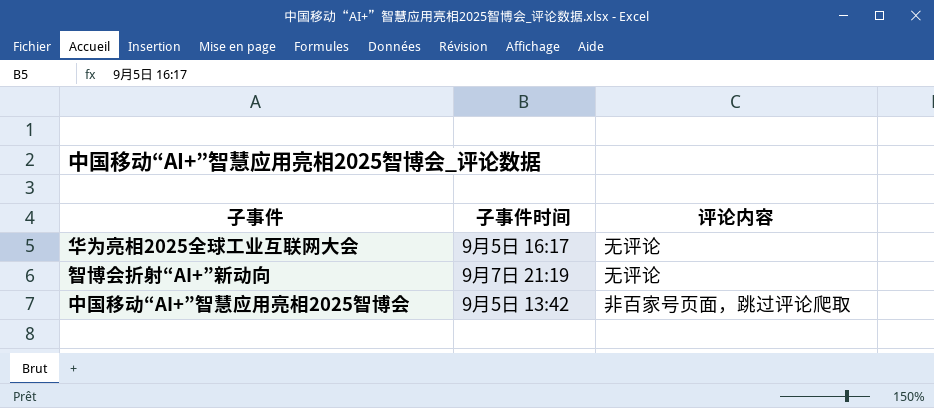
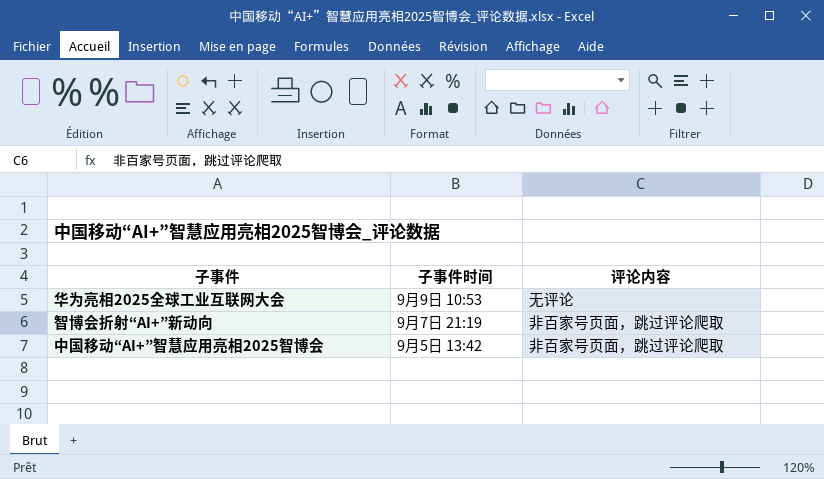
华为亮相2025全球工业互联网大会 | 子事件时间: 9月5日 16:17 -> 9月9日 10:53
智博会折射“AI+”新动向 | 评论内容: 无评论 -> 非百家号页面，跳过评论爬取

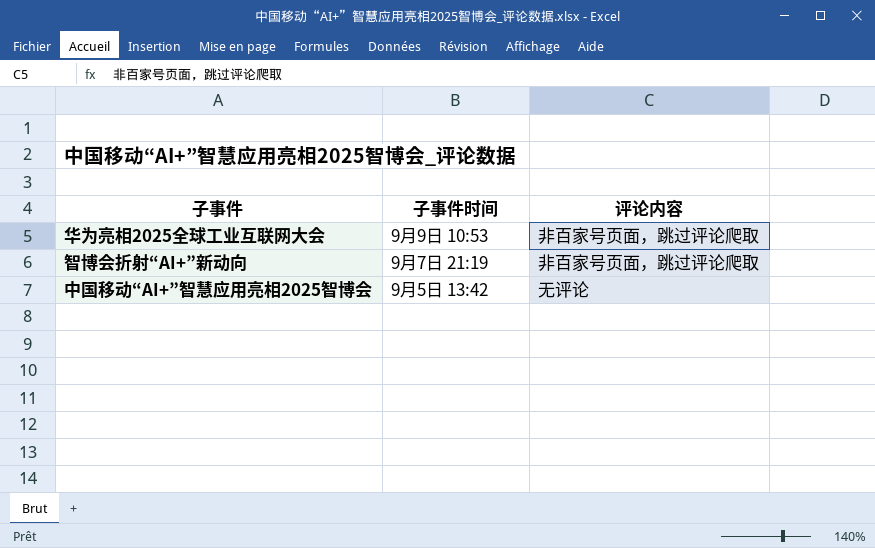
华为亮相2025全球工业互联网大会 | 评论内容: 无评论 -> 非百家号页面，跳过评论爬取
中国移动“AI+”智慧应用亮相2025智博会 | 评论内容: 非百家号页面，跳过评论爬取 -> 无评论

